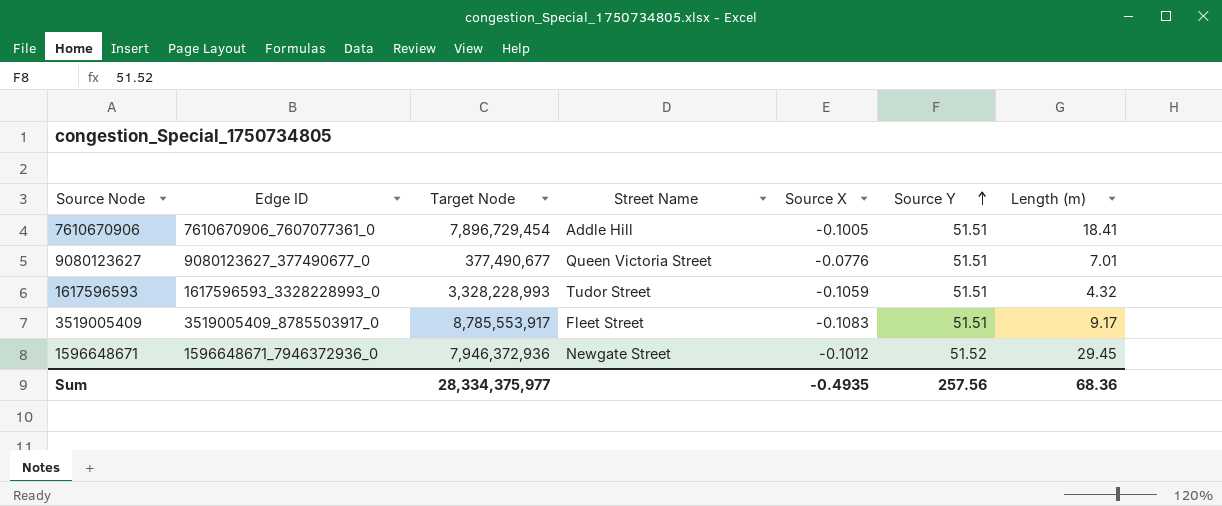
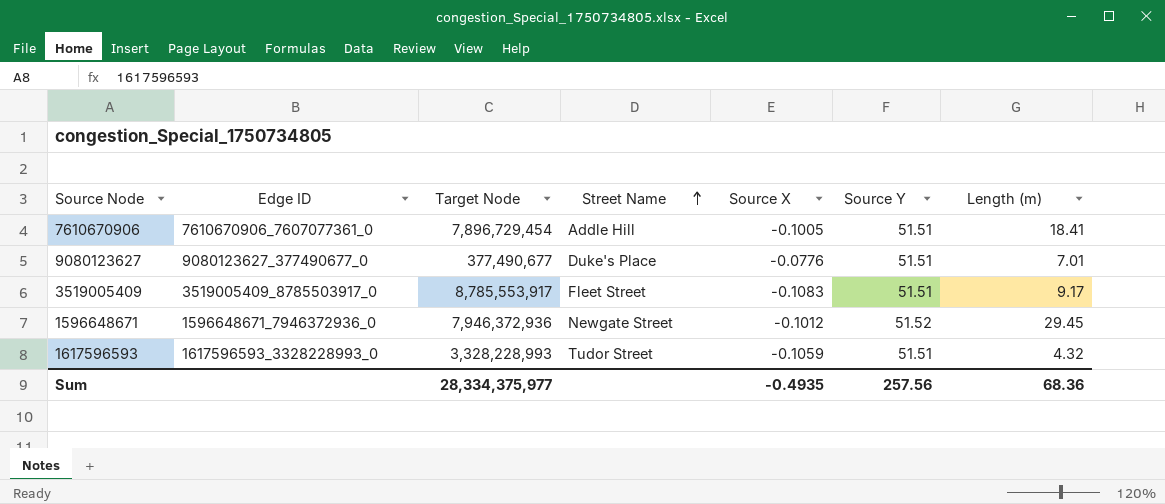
row order: Source Y ascending -> Street Name ascending
9080123627 | Street Name: Queen Victoria Street -> Duke's Place

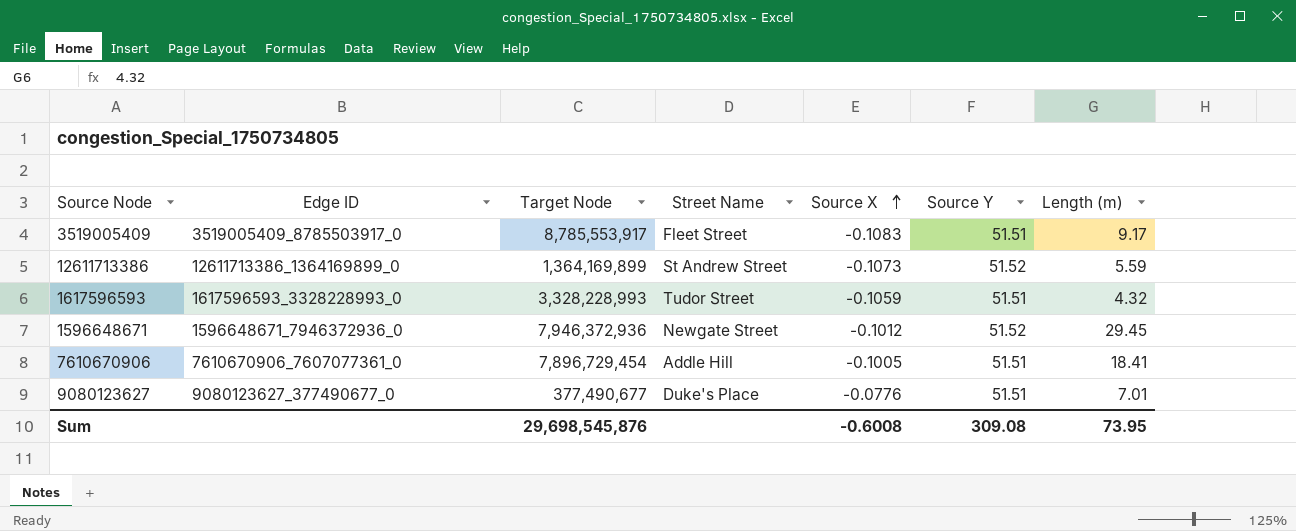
row order: Street Name ascending -> Source X ascending
row 12611713386: none -> 12611713386_1364169899_0 | 1,364,169,899 | St Andrew Street | -0.1073 | 51.52 | 5.59
Sum | Target Node: 28,334,375,977 -> 29,698,545,876
Sum | Source X: -0.4935 -> -0.6008
Sum | Source Y: 257.56 -> 309.08
Sum | Length (m): 68.36 -> 73.95

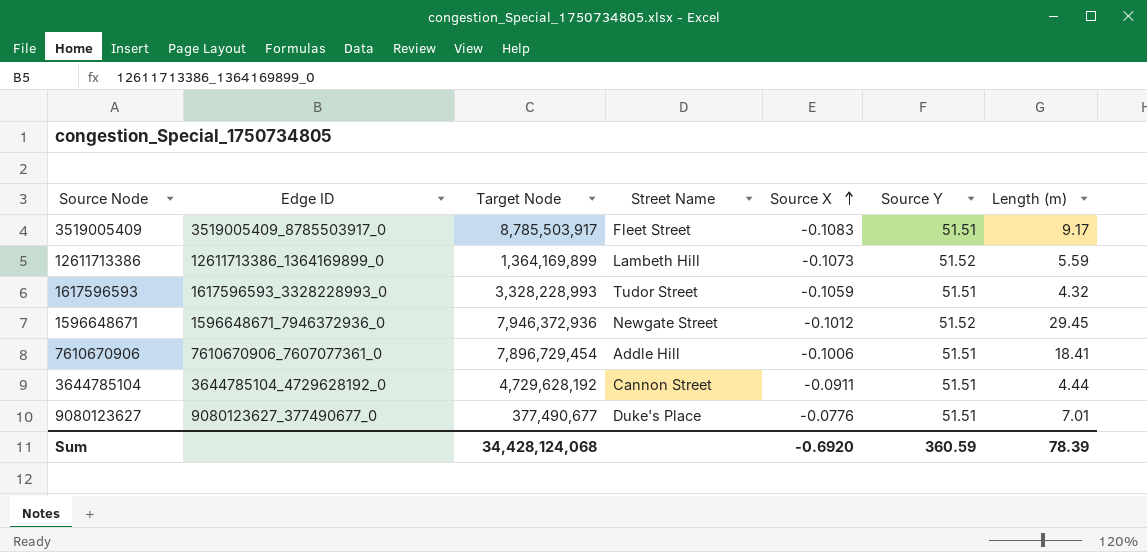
3519005409 | Target Node: 8,785,553,917 -> 8,785,503,917
12611713386 | Street Name: St Andrew Street -> Lambeth Hill
7610670906 | Source X: -0.1005 -> -0.1006
row 3644785104: none -> 3644785104_4729628192_0 | 4,729,628,192 | Cannon Street | -0.0911 | 51.51 | 4.44
Sum | Target Node: 29,698,545,876 -> 34,428,124,068
Sum | Source X: -0.6008 -> -0.6920
Sum | Source Y: 309.08 -> 360.59
Sum | Length (m): 73.95 -> 78.39

